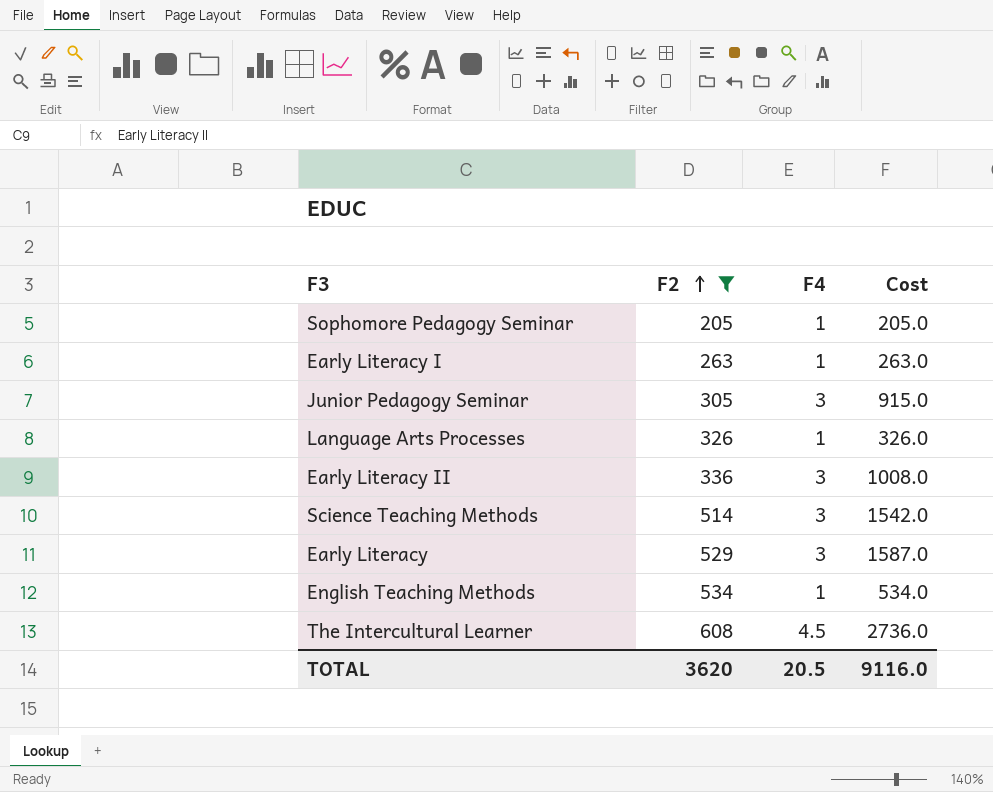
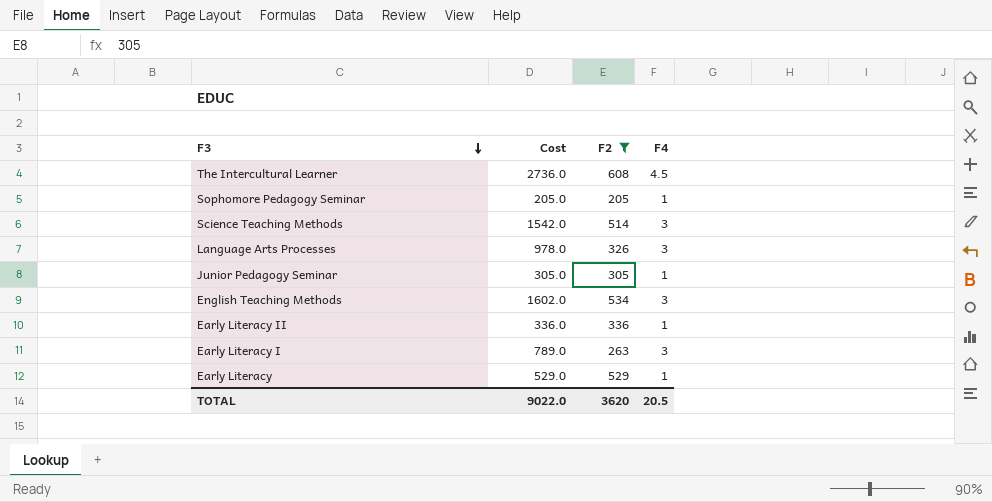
row order: F2 ascending -> F3 descending
column Cost | position: 4 -> 2
Language Arts Processes | Cost: 326.0 -> 978.0
Language Arts Processes | F4: 1 -> 3
Junior Pedagogy Seminar | Cost: 915.0 -> 305.0
Junior Pedagogy Seminar | F4: 3 -> 1
English Teaching Methods | Cost: 534.0 -> 1602.0
English Teaching Methods | F4: 1 -> 3
Early Literacy II | Cost: 1008.0 -> 336.0
Early Literacy II | F4: 3 -> 1
Early Literacy I | Cost: 263.0 -> 789.0
Early Literacy I | F4: 1 -> 3
Early Literacy | Cost: 1587.0 -> 529.0
Early Literacy | F4: 3 -> 1
TOTAL | Cost: 9116.0 -> 9022.0

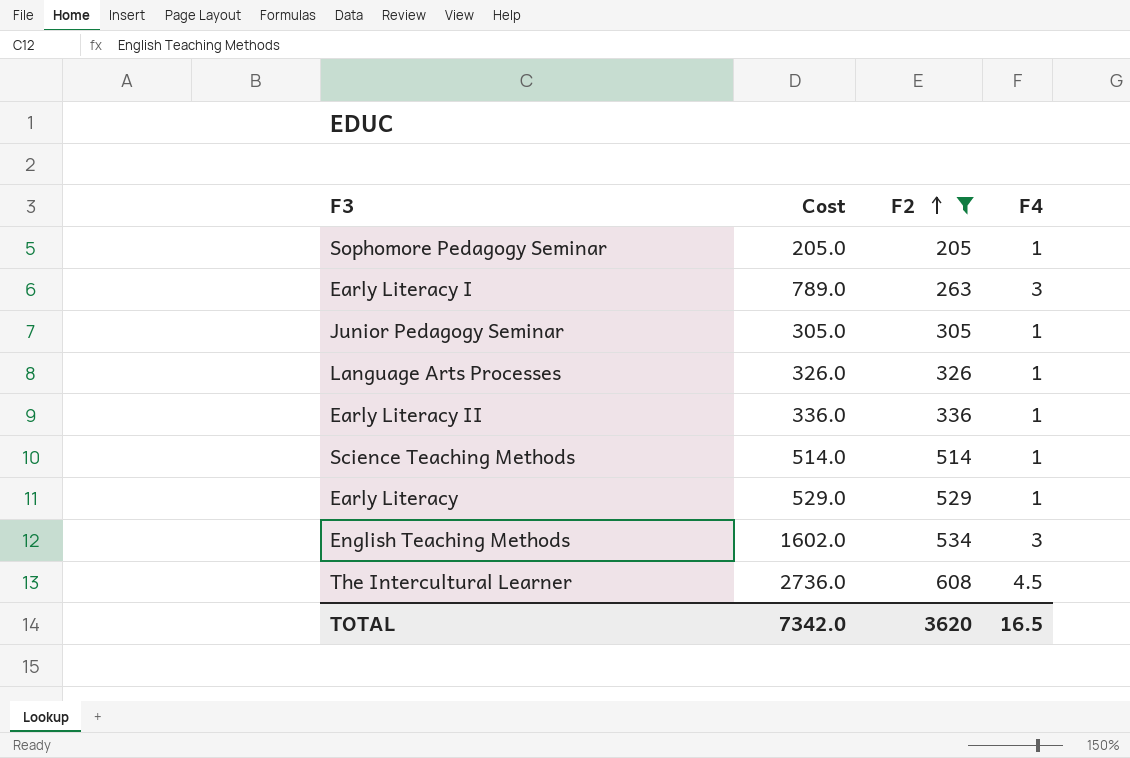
row order: F3 descending -> F2 ascending
Language Arts Processes | Cost: 978.0 -> 326.0
Language Arts Processes | F4: 3 -> 1
Science Teaching Methods | Cost: 1542.0 -> 514.0
Science Teaching Methods | F4: 3 -> 1
TOTAL | Cost: 9022.0 -> 7342.0
TOTAL | F4: 20.5 -> 16.5

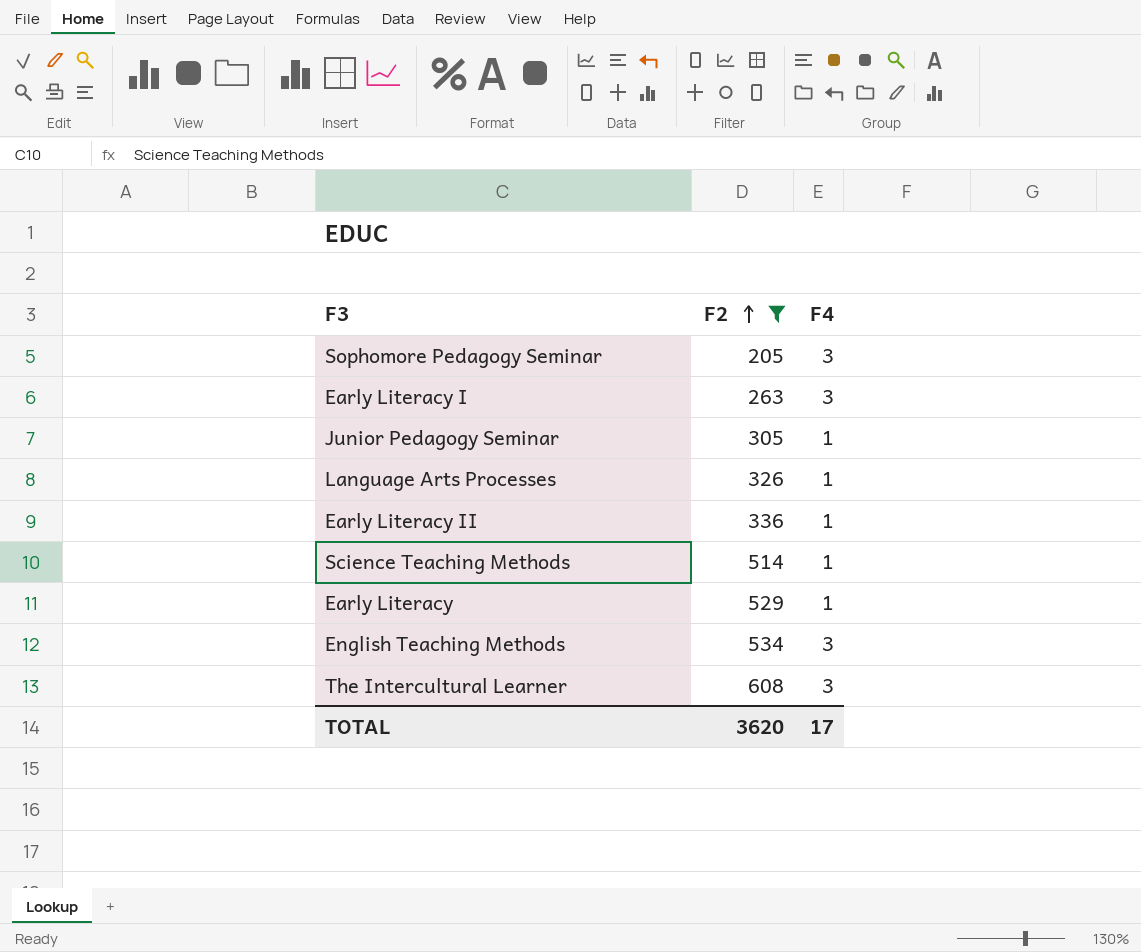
column Cost | formula: [F2] * [F4] -> none
Sophomore Pedagogy Seminar | F4: 1 -> 3
The Intercultural Learner | F4: 4.5 -> 3
TOTAL | F4: 16.5 -> 17

